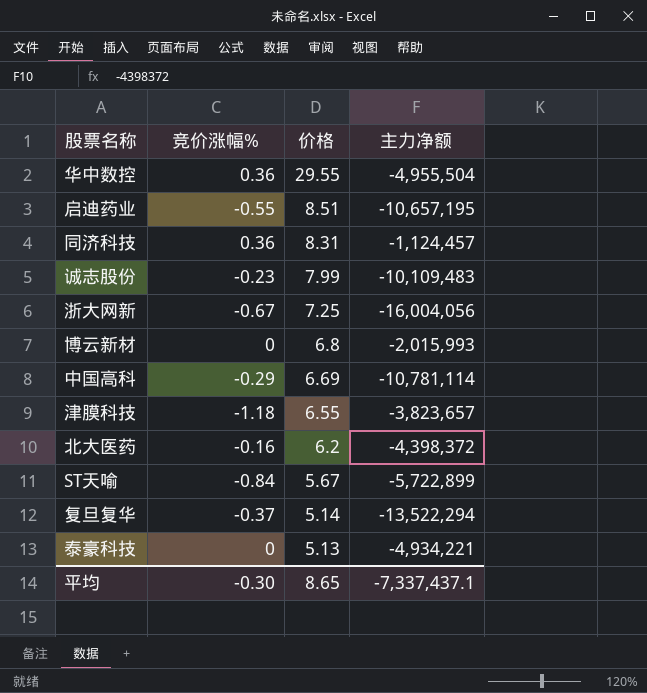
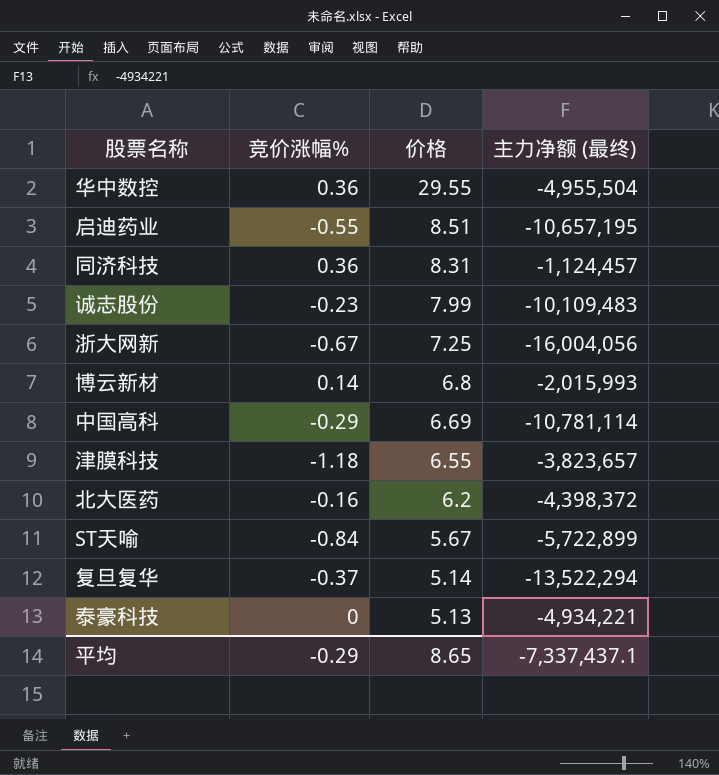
column name: 主力净额 -> 主力净额 (最终)
博云新材 | 竞价涨幅%: 0 -> 0.14
平均 | 竞价涨幅%: -0.30 -> -0.29

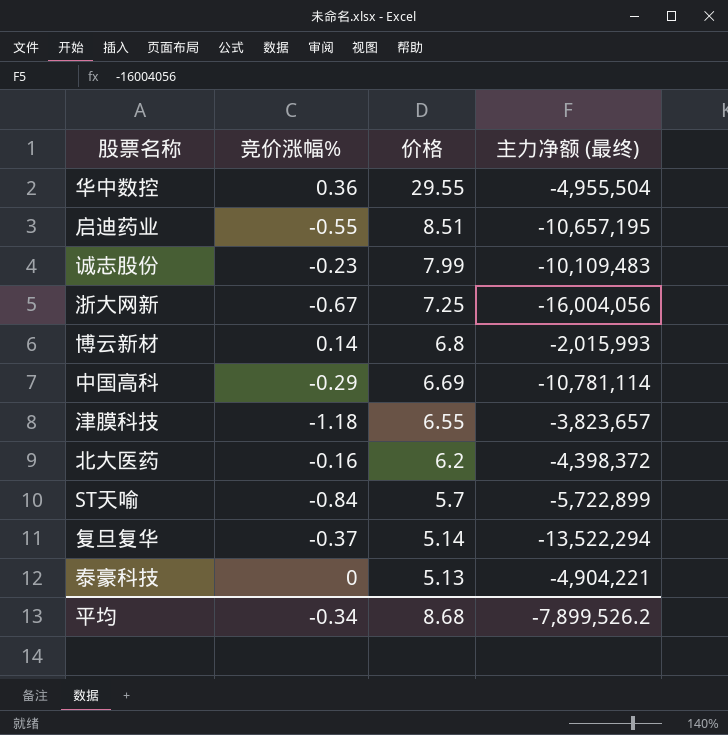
row 同济科技: 0.36 | 8.31 | -1,124,457 -> none
ST天喻 | 价格: 5.67 -> 5.7
泰豪科技 | 主力净额 (最终): -4,934,221 -> -4,904,221
平均 | 竞价涨幅%: -0.29 -> -0.34
平均 | 价格: 8.65 -> 8.68
平均 | 主力净额 (最终): -7,337,437.1 -> -7,899,526.2

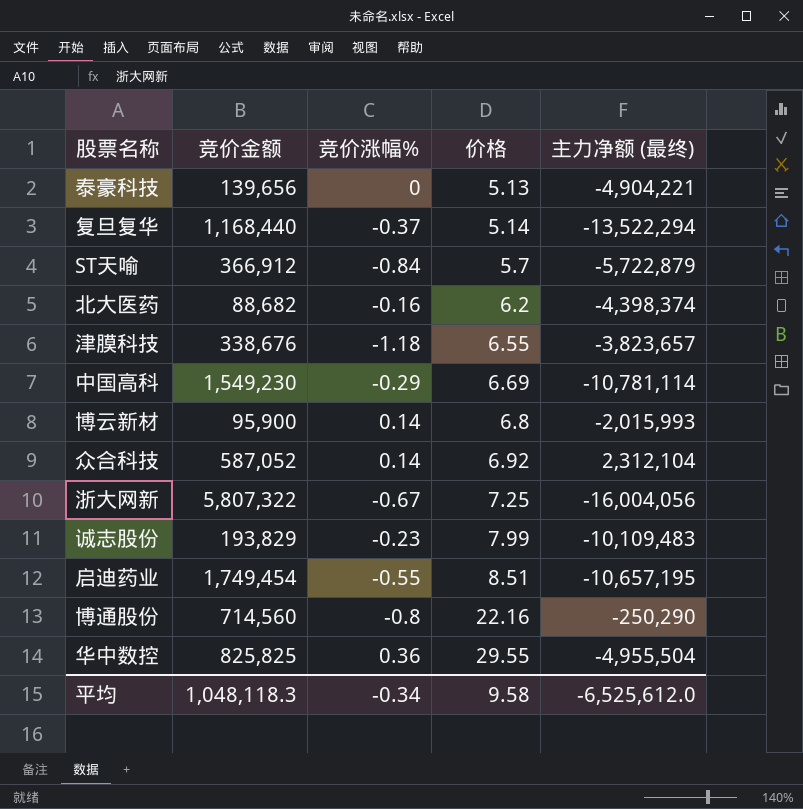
row order: 价格 descending -> 价格 ascending
column 竞价金额 | position: none -> 2
ST天喻 | 主力净额 (最终): -5,722,899 -> -5,722,879
北大医药 | 主力净额 (最终): -4,398,372 -> -4,398,374
row 众合科技: none -> 587,052 | 0.14 | 6.92 | 2,312,104
row 博通股份: none -> 714,560 | -0.8 | 22.16 | -250,290
平均 | 价格: 8.68 -> 9.58
平均 | 主力净额 (最终): -7,899,526.2 -> -6,525,612.0

